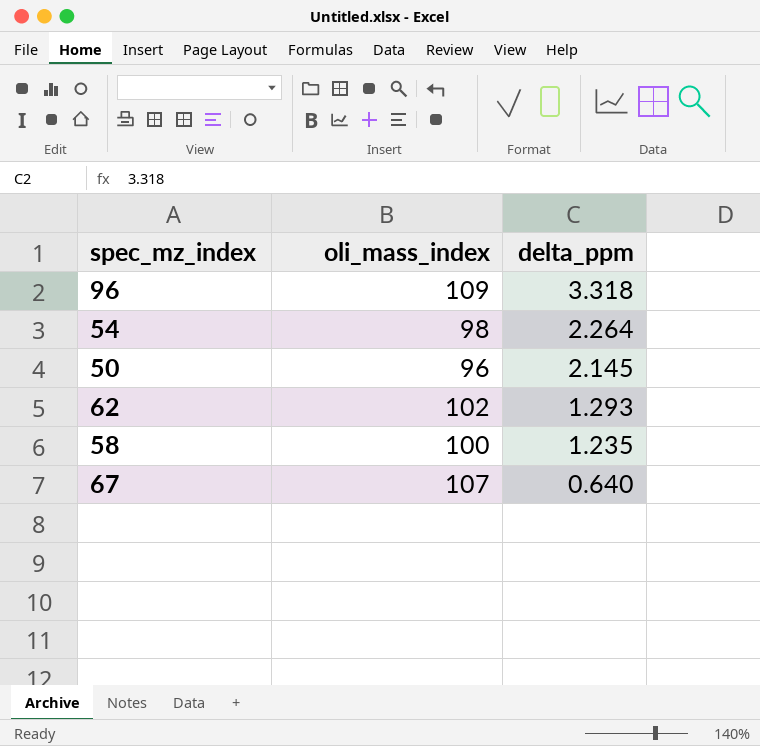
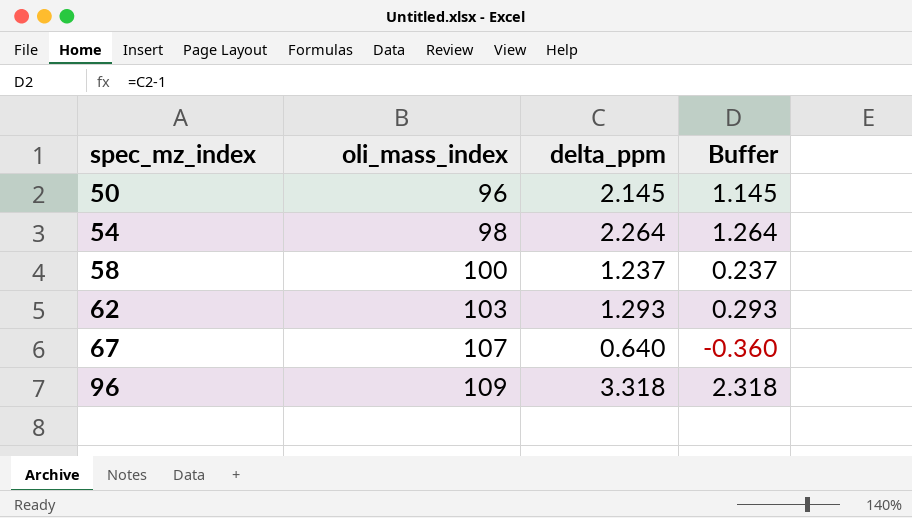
row order: delta_ppm descending -> spec_mz_index ascending
column Buffer | formula: none -> [delta_ppm] - 1
58 | delta_ppm: 1.235 -> 1.237
62 | oli_mass_index: 102 -> 103

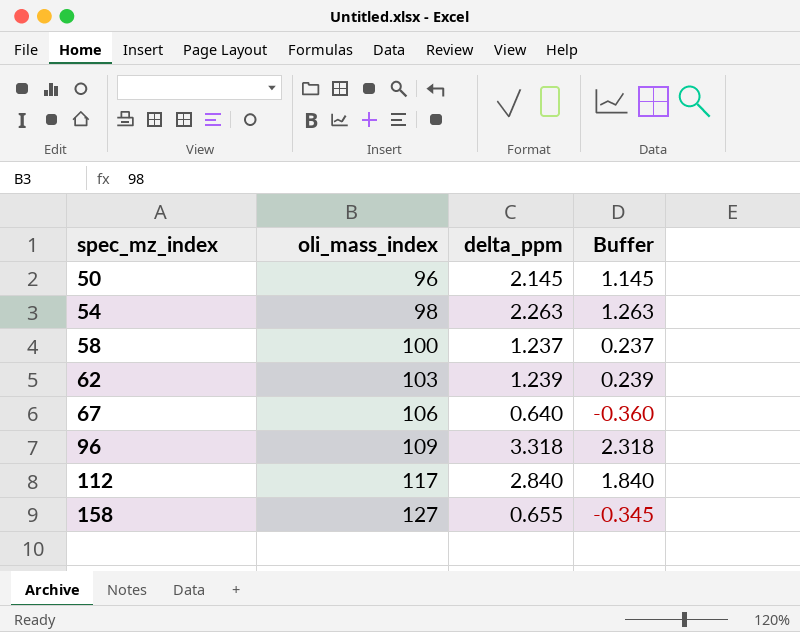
54 | delta_ppm: 2.264 -> 2.263
54 | Buffer: 1.264 -> 1.263
62 | delta_ppm: 1.293 -> 1.239
62 | Buffer: 0.293 -> 0.239
67 | oli_mass_index: 107 -> 106
row 112: none -> 117 | 2.840 | 1.840
row 158: none -> 127 | 0.655 | -0.345

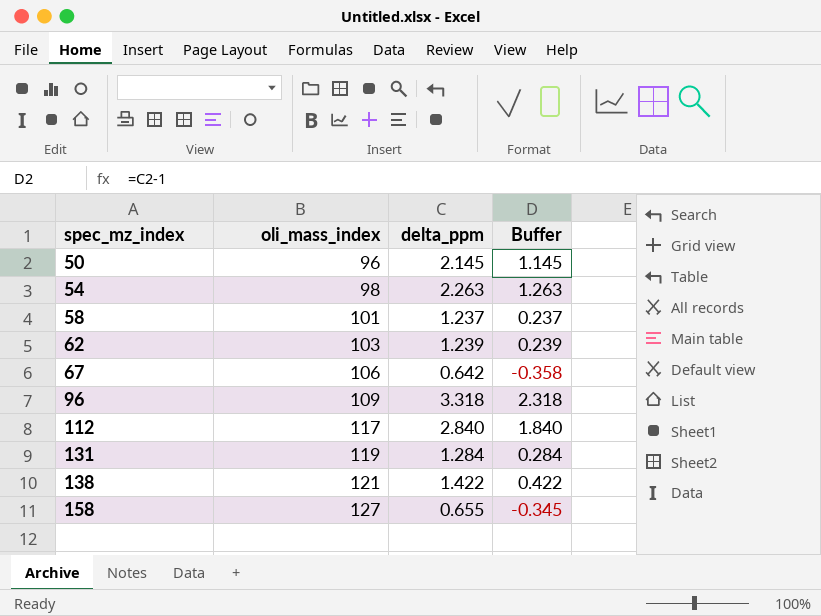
58 | oli_mass_index: 100 -> 101
67 | delta_ppm: 0.640 -> 0.642
67 | Buffer: -0.360 -> -0.358
row 131: none -> 119 | 1.284 | 0.284
row 138: none -> 121 | 1.422 | 0.422

